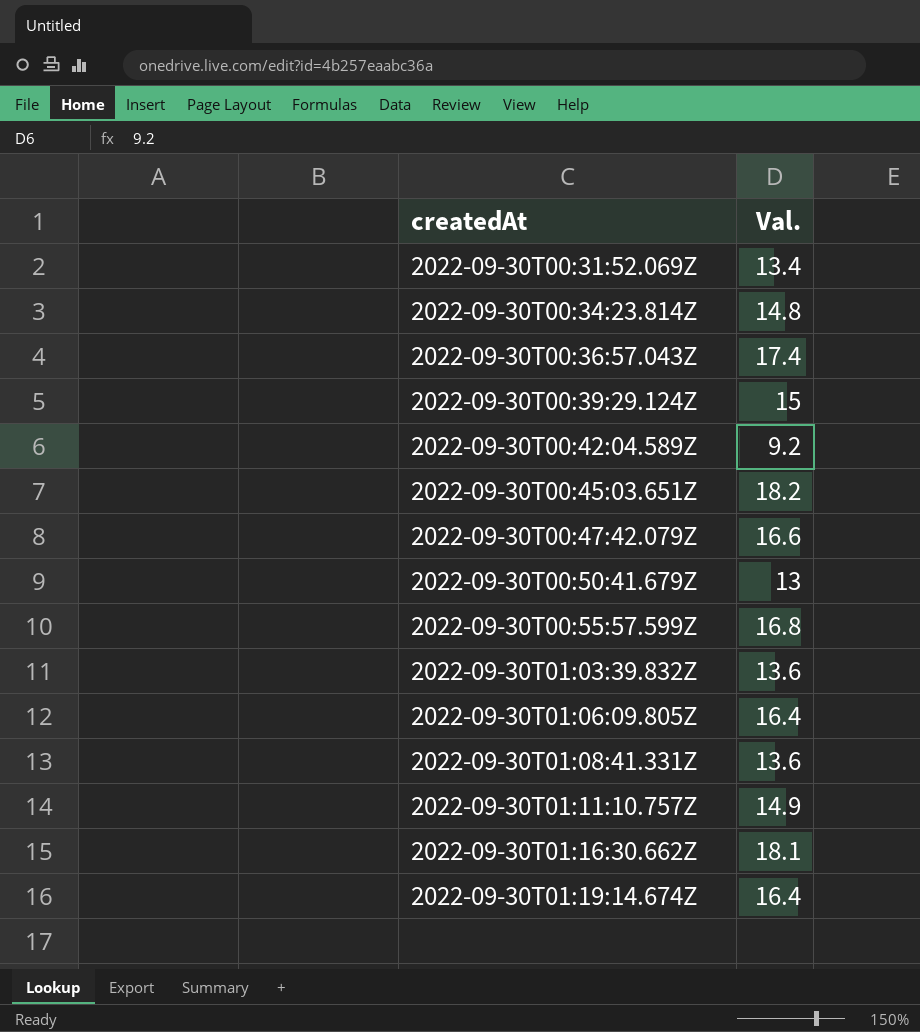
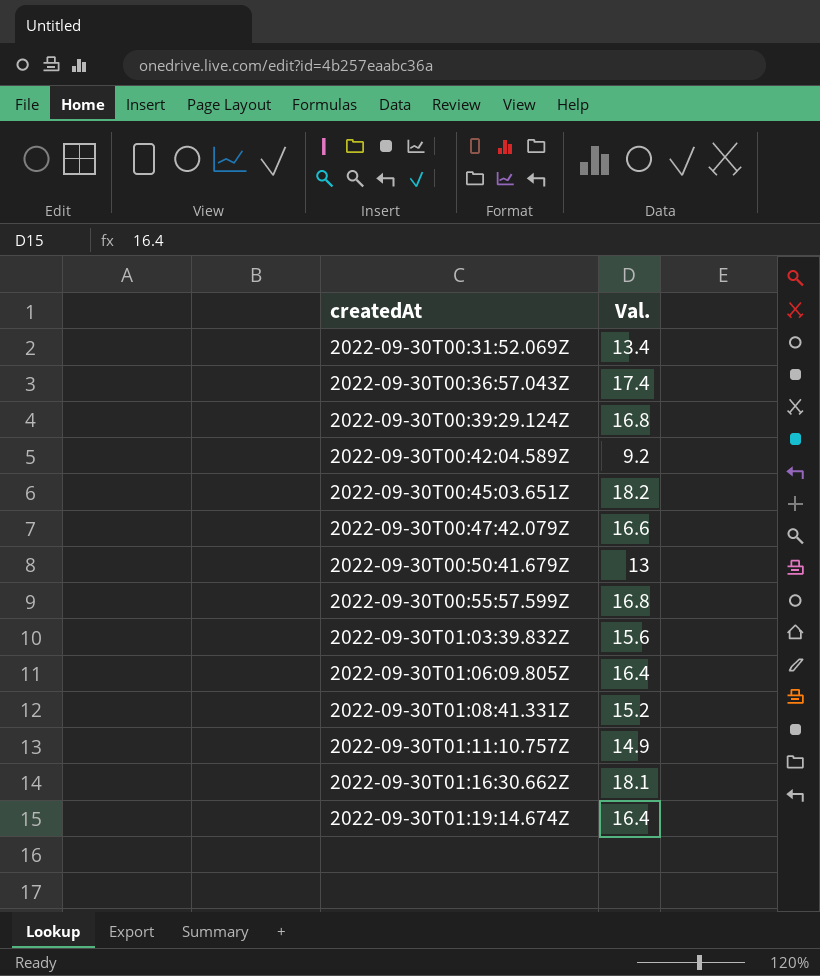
row 2022-09-30T00:34:23.814Z: 14.8 -> none
2022-09-30T00:39:29.124Z | Val.: 15 -> 16.8
2022-09-30T01:03:39.832Z | Val.: 13.6 -> 15.6
2022-09-30T01:08:41.331Z | Val.: 13.6 -> 15.2

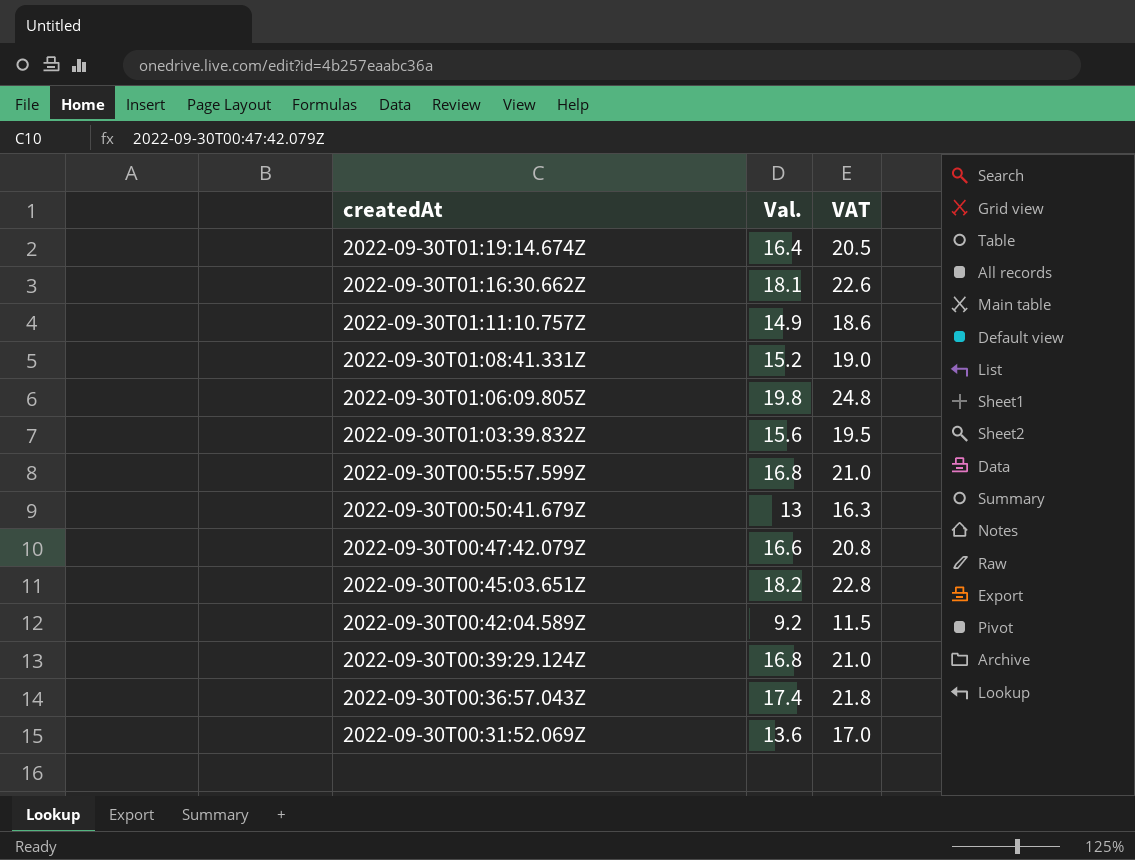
row order: createdAt ascending -> createdAt descending
column VAT | formula: none -> [Val.] * 1.25
2022-09-30T01:06:09.805Z | Val.: 16.4 -> 19.8
2022-09-30T00:31:52.069Z | Val.: 13.4 -> 13.6

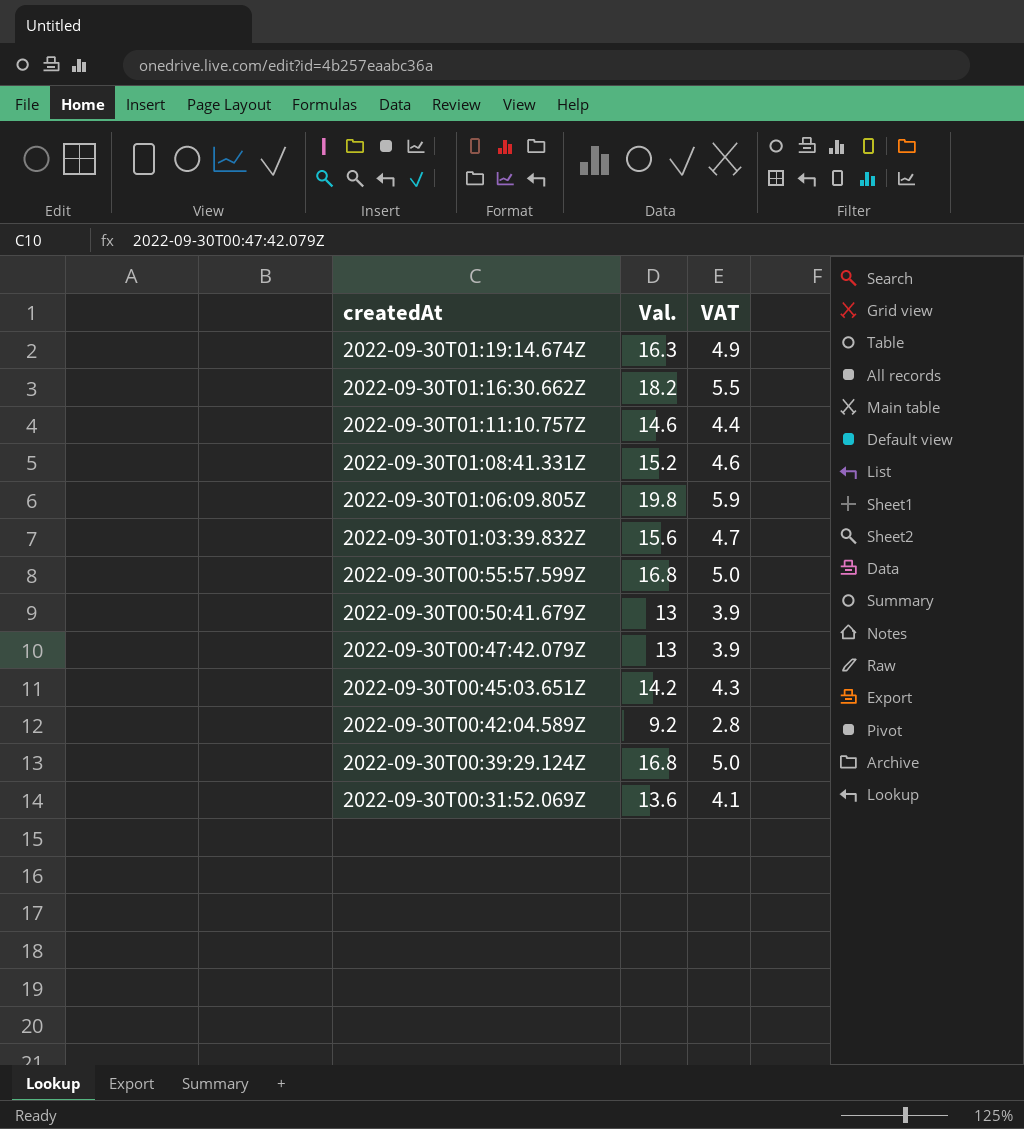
column VAT | formula: [Val.] * 1.25 -> [Val.] * 0.3
row 2022-09-30T00:36:57.043Z: 17.4 | 21.8 -> none
2022-09-30T01:19:14.674Z | Val.: 16.4 -> 16.3
2022-09-30T01:16:30.662Z | Val.: 18.1 -> 18.2
2022-09-30T01:11:10.757Z | Val.: 14.9 -> 14.6
2022-09-30T00:47:42.079Z | Val.: 16.6 -> 13
2022-09-30T00:45:03.651Z | Val.: 18.2 -> 14.2

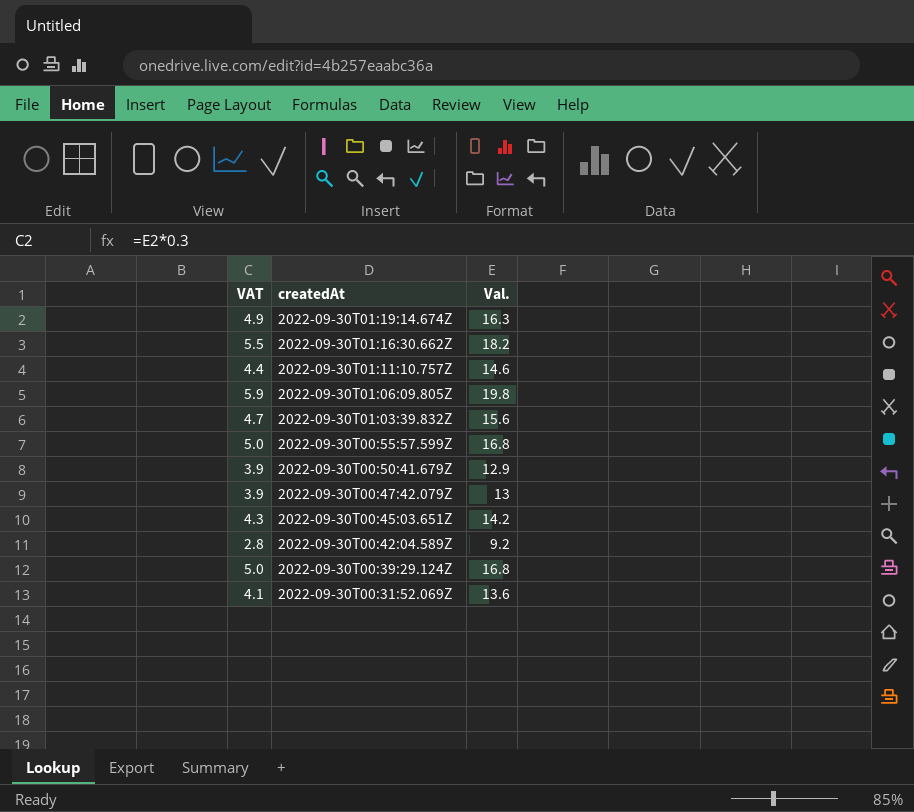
column VAT | position: 3 -> 1
row 2022-09-30T01:08:41.331Z: 15.2 | 4.6 -> none
2022-09-30T00:50:41.679Z | Val.: 13 -> 12.9

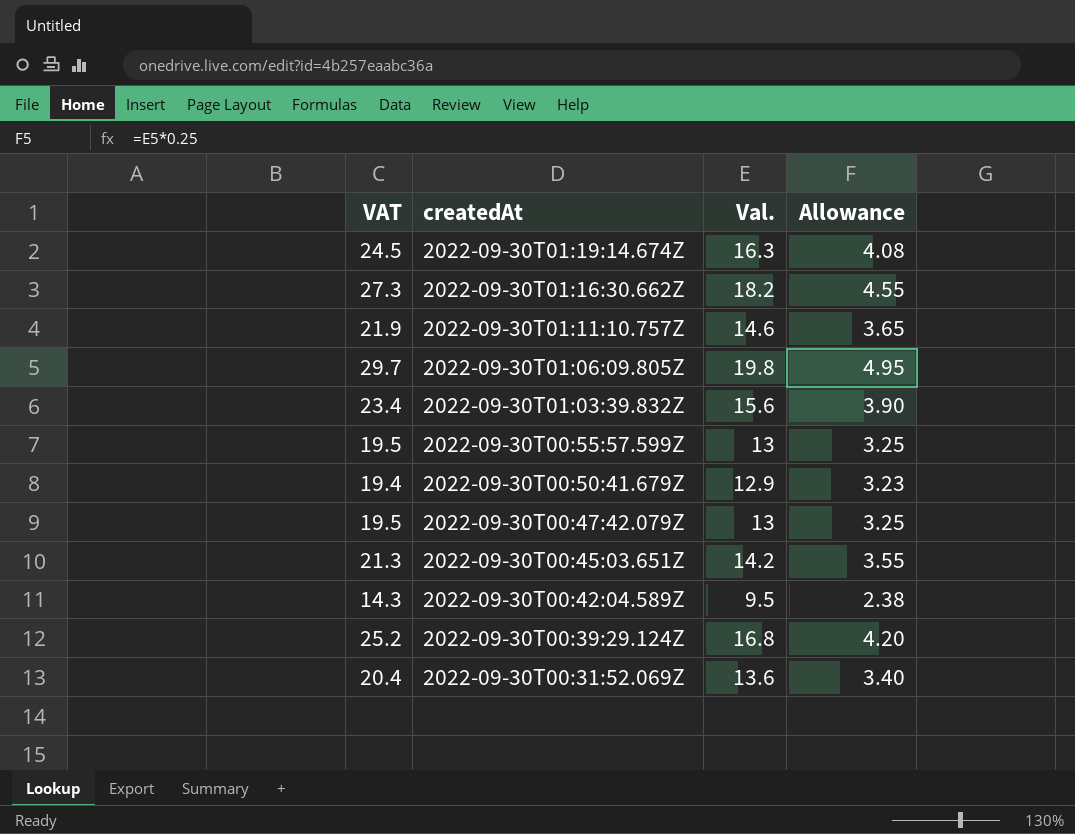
column VAT | formula: [Val.] * 0.3 -> [Val.] * 1.5
column Allowance | formula: none -> [Val.] * 0.25
2022-09-30T00:55:57.599Z | Val.: 16.8 -> 13
2022-09-30T00:42:04.589Z | Val.: 9.2 -> 9.5

